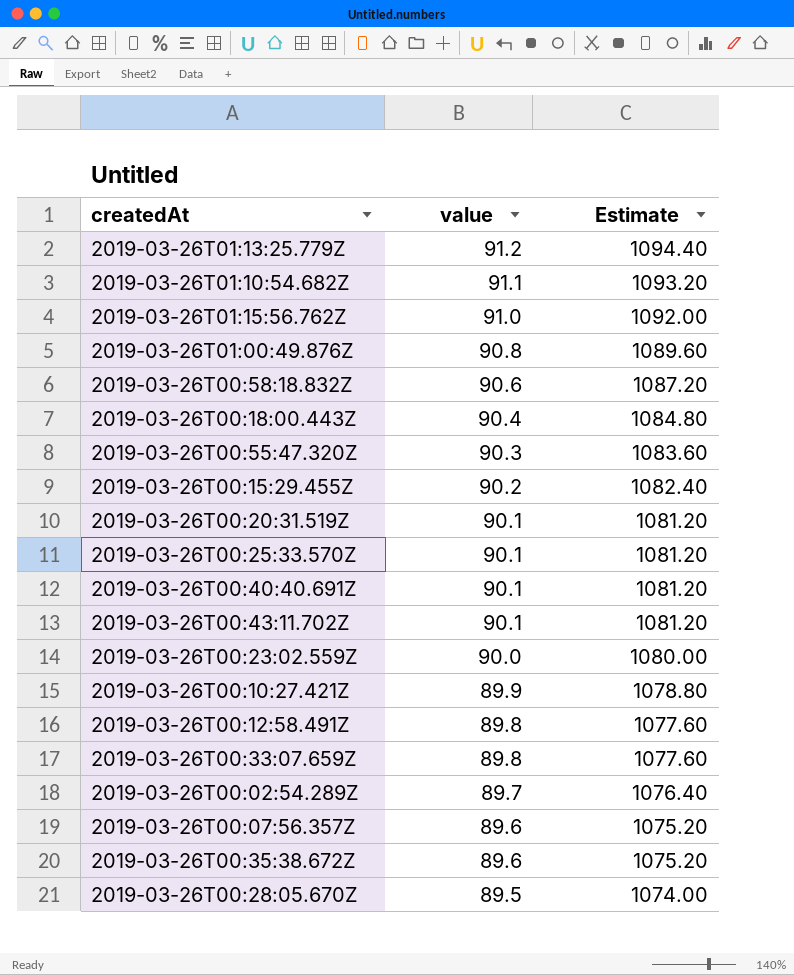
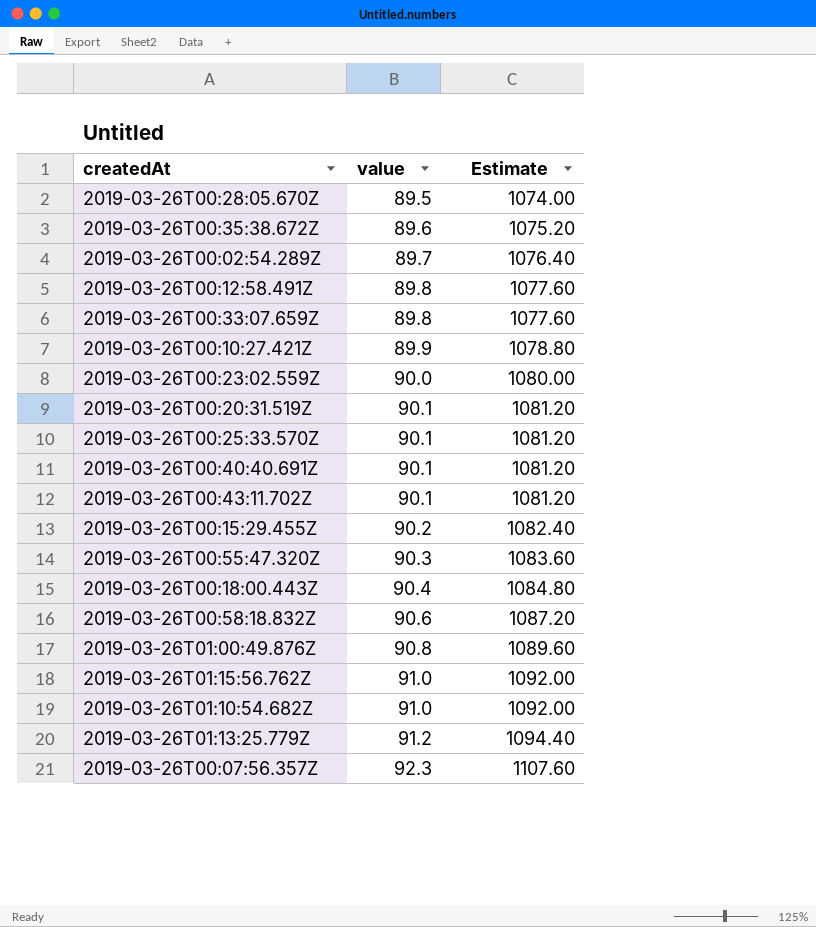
row order: value descending -> value ascending
2019-03-26T01:10:54.682Z | value: 91.1 -> 91.0
2019-03-26T01:10:54.682Z | Estimate: 1093.20 -> 1092.00
2019-03-26T00:07:56.357Z | value: 89.6 -> 92.3
2019-03-26T00:07:56.357Z | Estimate: 1075.20 -> 1107.60

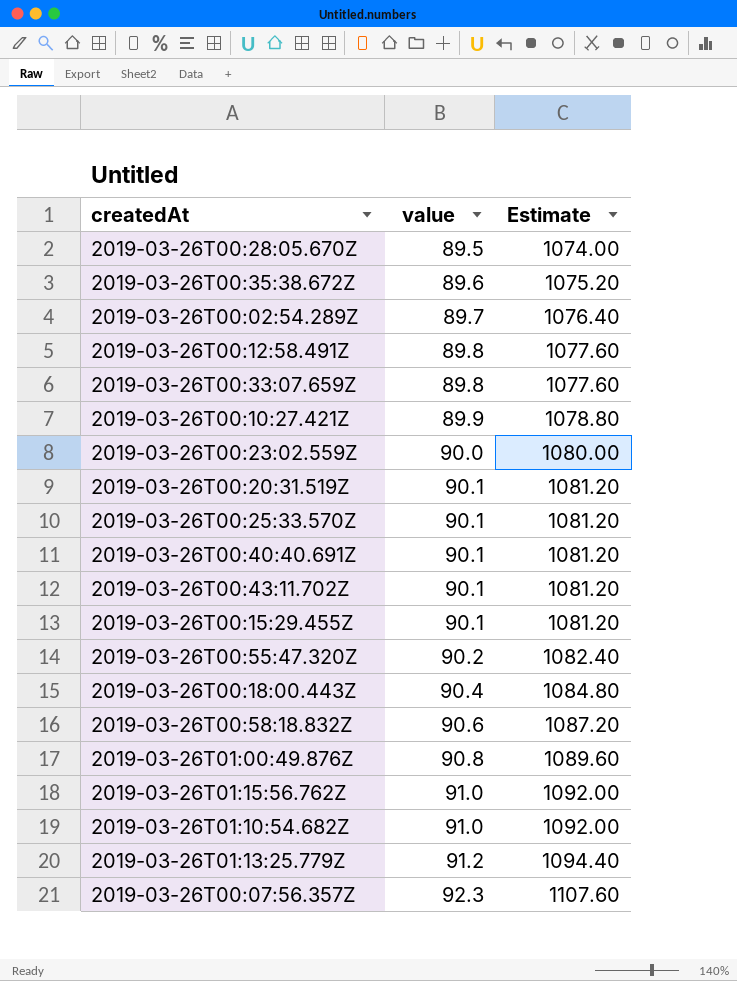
2019-03-26T00:15:29.455Z | value: 90.2 -> 90.1
2019-03-26T00:15:29.455Z | Estimate: 1082.40 -> 1081.20
2019-03-26T00:55:47.320Z | value: 90.3 -> 90.2
2019-03-26T00:55:47.320Z | Estimate: 1083.60 -> 1082.40

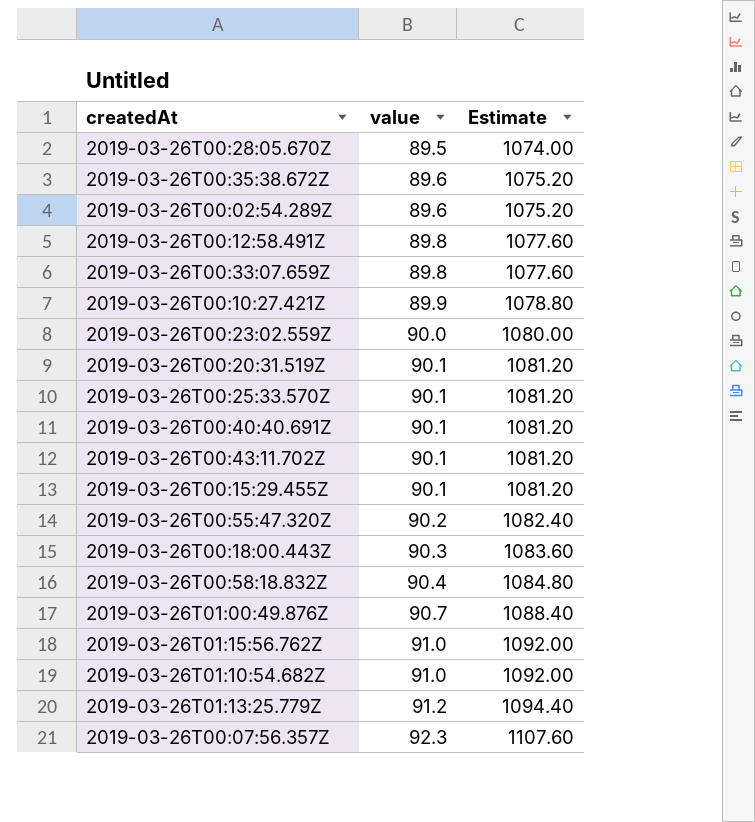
2019-03-26T00:02:54.289Z | value: 89.7 -> 89.6
2019-03-26T00:02:54.289Z | Estimate: 1076.40 -> 1075.20
2019-03-26T00:18:00.443Z | value: 90.4 -> 90.3
2019-03-26T00:18:00.443Z | Estimate: 1084.80 -> 1083.60
2019-03-26T00:58:18.832Z | value: 90.6 -> 90.4
2019-03-26T00:58:18.832Z | Estimate: 1087.20 -> 1084.80
2019-03-26T01:00:49.876Z | value: 90.8 -> 90.7
2019-03-26T01:00:49.876Z | Estimate: 1089.60 -> 1088.40

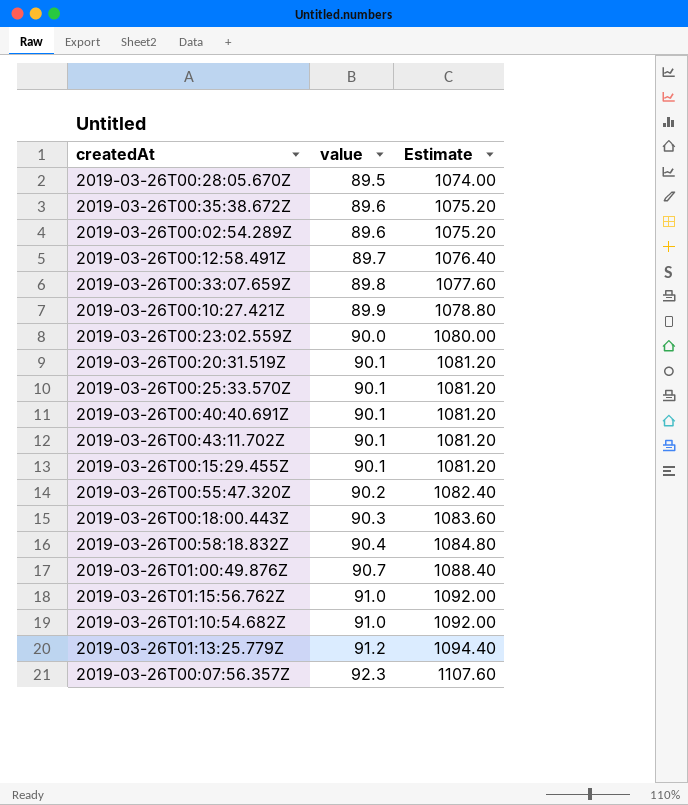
2019-03-26T00:12:58.491Z | value: 89.8 -> 89.7
2019-03-26T00:12:58.491Z | Estimate: 1077.60 -> 1076.40

